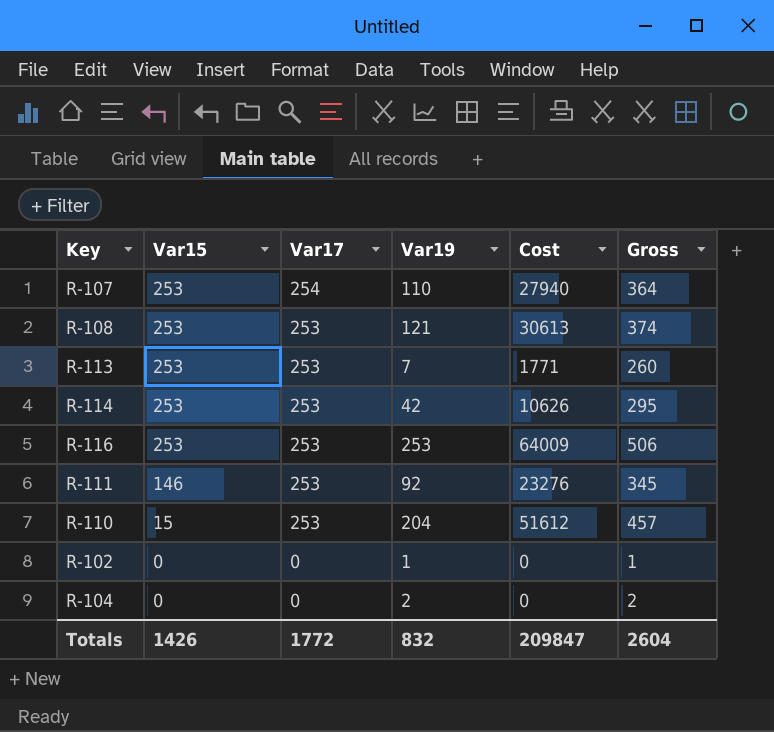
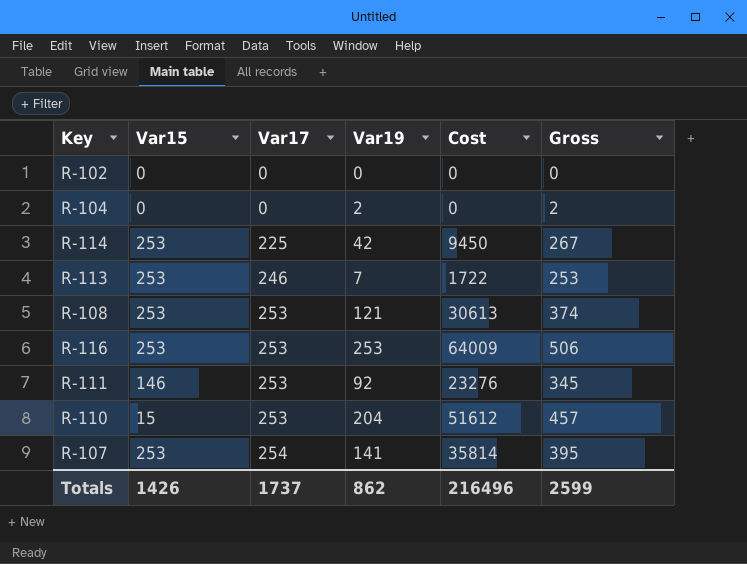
row order: Var15 descending -> Var17 ascending
R-102 | Var19: 1 -> 0
R-102 | Gross: 1 -> 0
R-114 | Var17: 253 -> 225
R-114 | Cost: 10626 -> 9450
R-114 | Gross: 295 -> 267
R-113 | Var17: 253 -> 246
R-113 | Cost: 1771 -> 1722
R-113 | Gross: 260 -> 253
R-107 | Var19: 110 -> 141
R-107 | Cost: 27940 -> 35814
R-107 | Gross: 364 -> 395
Totals | Var17: 1772 -> 1737
Totals | Var19: 832 -> 862
Totals | Cost: 209847 -> 216496
Totals | Gross: 2604 -> 2599

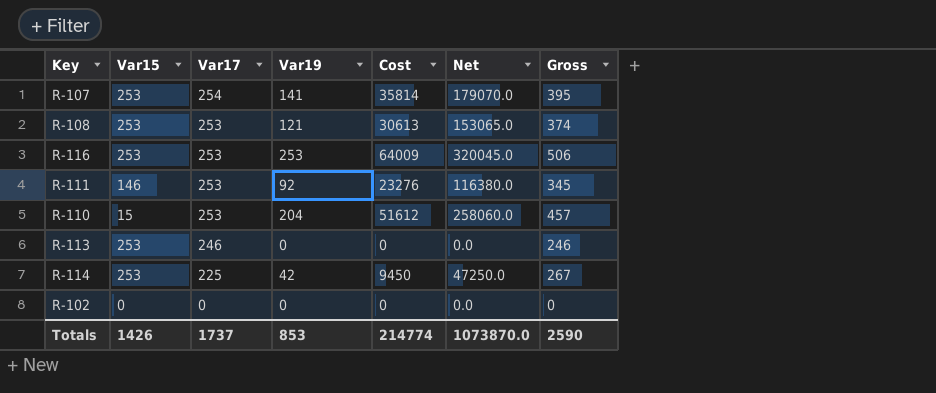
row order: Var17 ascending -> Var17 descending
column Net | formula: none -> [Cost] * 5
row R-104: 0 | 0 | 2 | 0 | 2 -> none
R-113 | Var19: 7 -> 0
R-113 | Cost: 1722 -> 0
R-113 | Gross: 253 -> 246
Totals | Var19: 862 -> 853
Totals | Cost: 216496 -> 214774
Totals | Gross: 2599 -> 2590

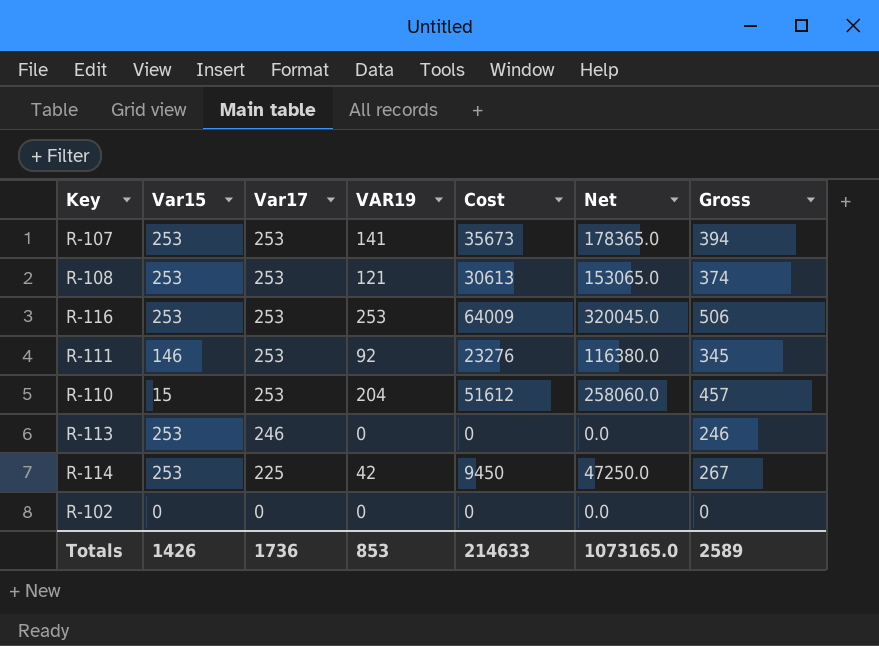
column name: Var19 -> VAR19
R-107 | Var17: 254 -> 253
R-107 | Cost: 35814 -> 35673
R-107 | Net: 179070.0 -> 178365.0
R-107 | Gross: 395 -> 394
Totals | Var17: 1737 -> 1736
Totals | Cost: 214774 -> 214633
Totals | Net: 1073870.0 -> 1073165.0
Totals | Gross: 2590 -> 2589

